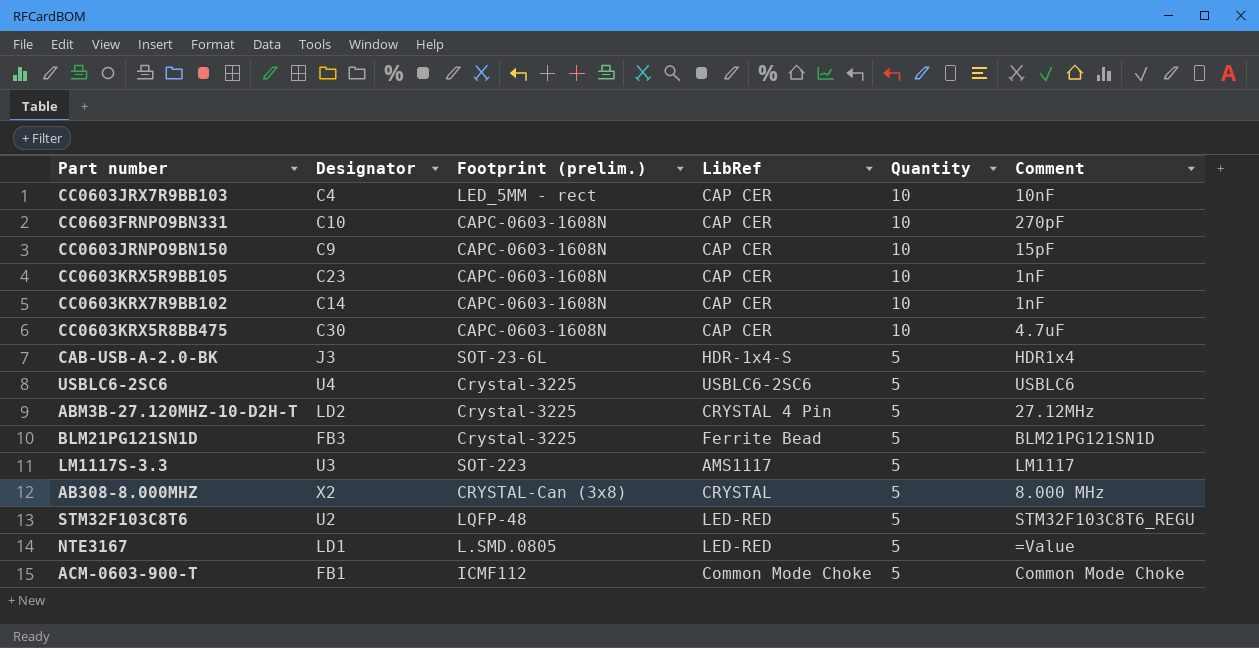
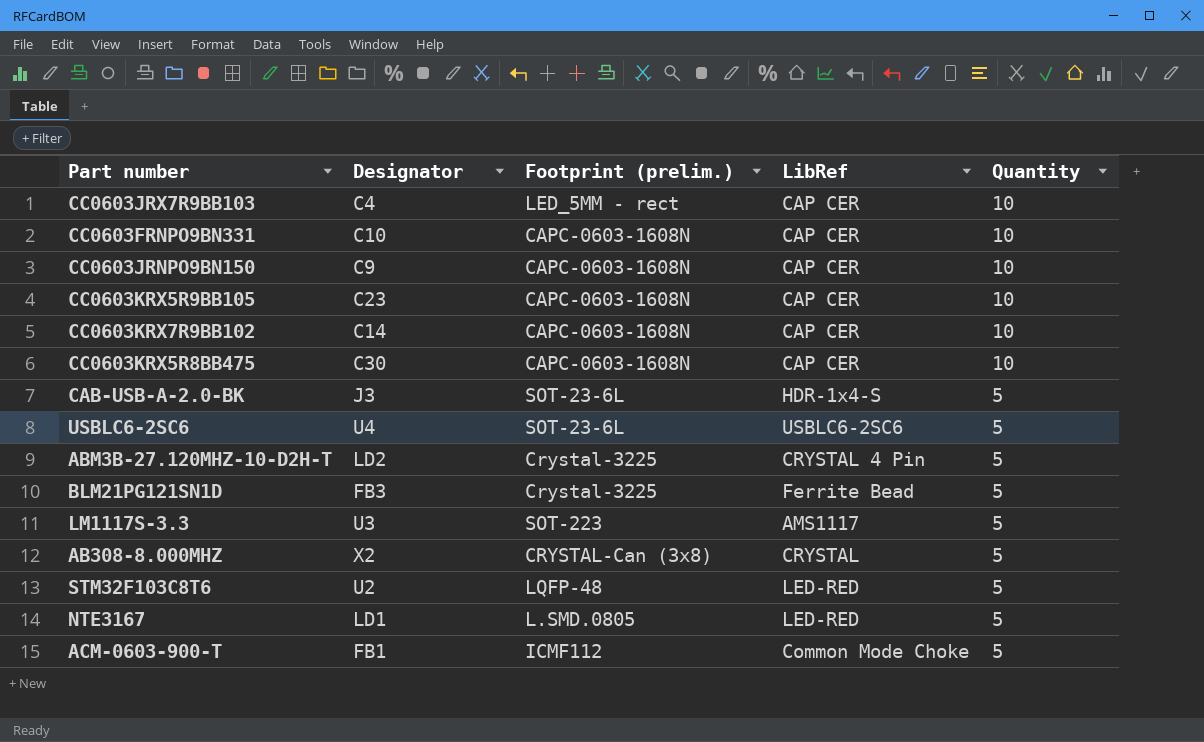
column Comment | position: 6 -> none
USBLC6-2SC6 | Footprint (prelim.): Crystal-3225 -> SOT-23-6L

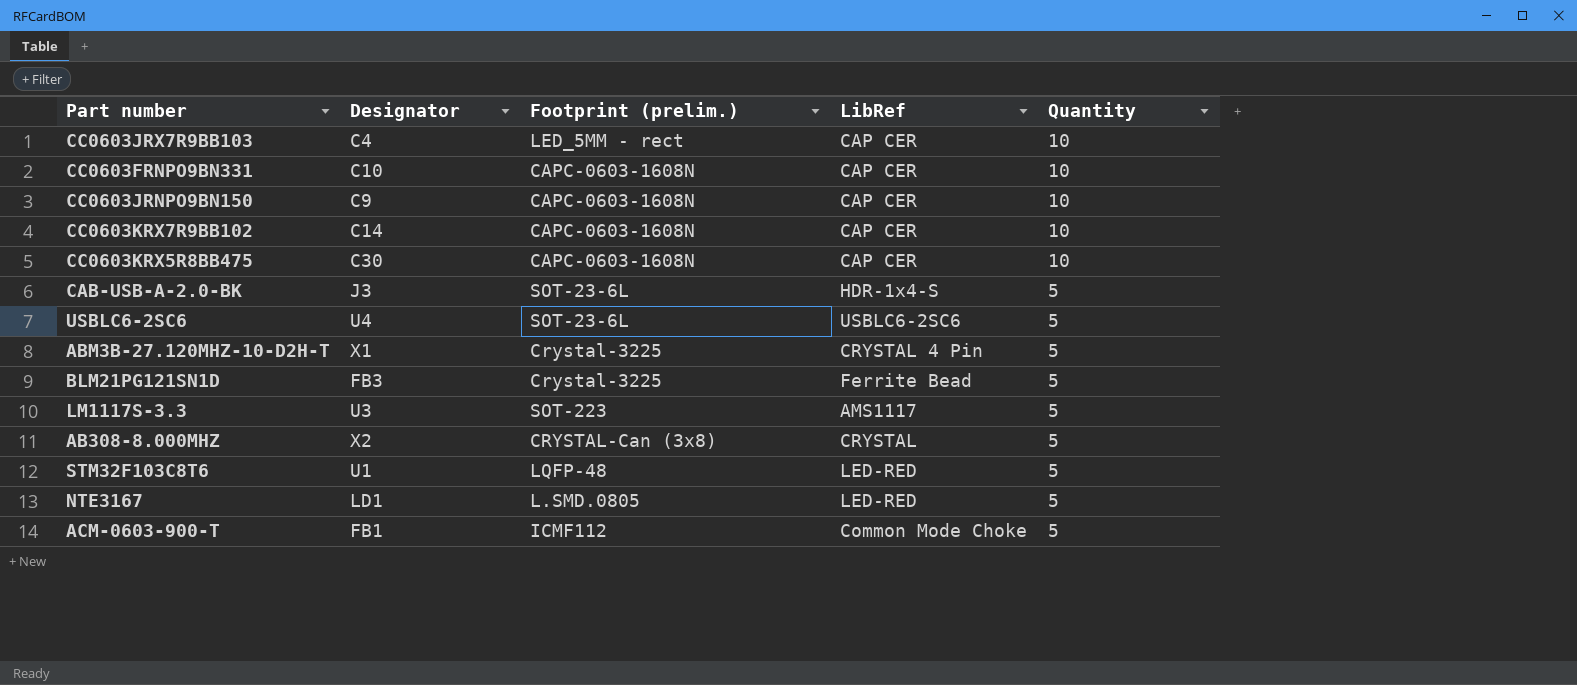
row CC0603KRX5R9BB105: C23 | CAPC-0603-1608N | CAP CER | 10 -> none
ABM3B-27.120MHZ-10-D2H-T | Designator: LD2 -> X1
STM32F103C8T6 | Designator: U2 -> U1

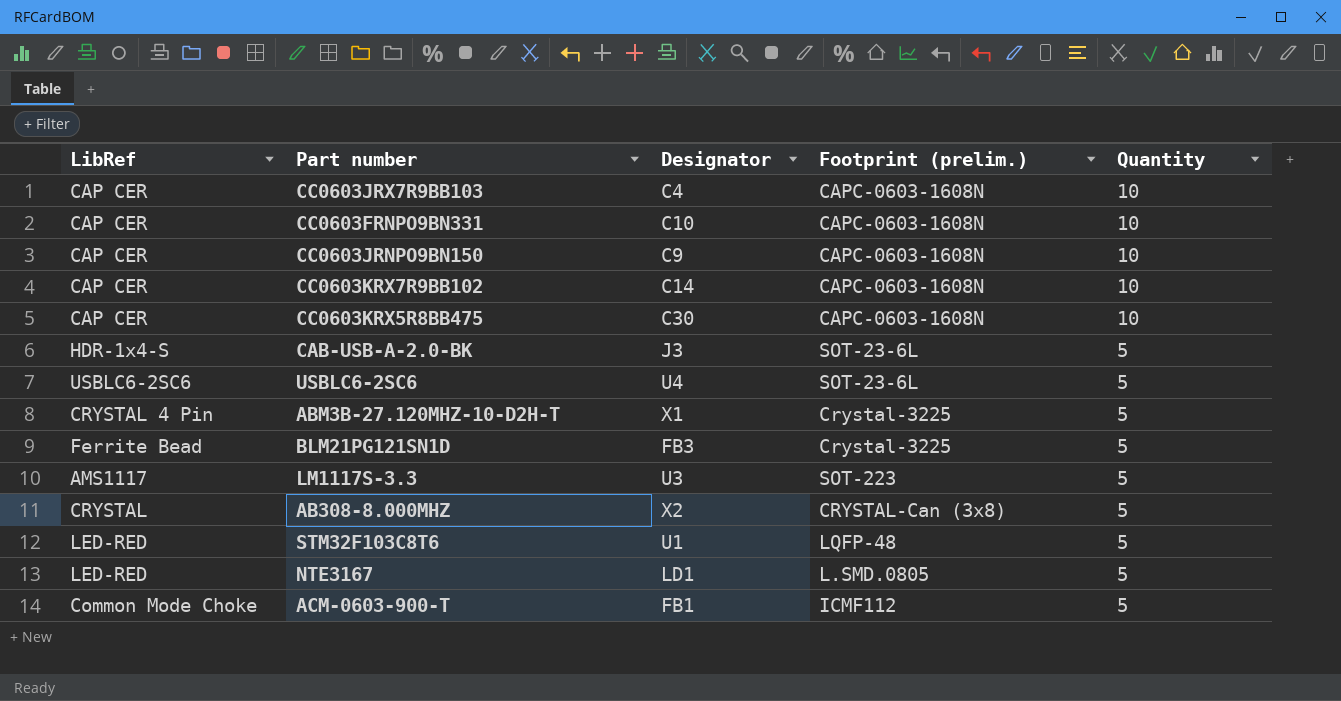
column LibRef | position: 4 -> 1
CC0603JRX7R9BB103 | Footprint (prelim.): LED_5MM - rect -> CAPC-0603-1608N

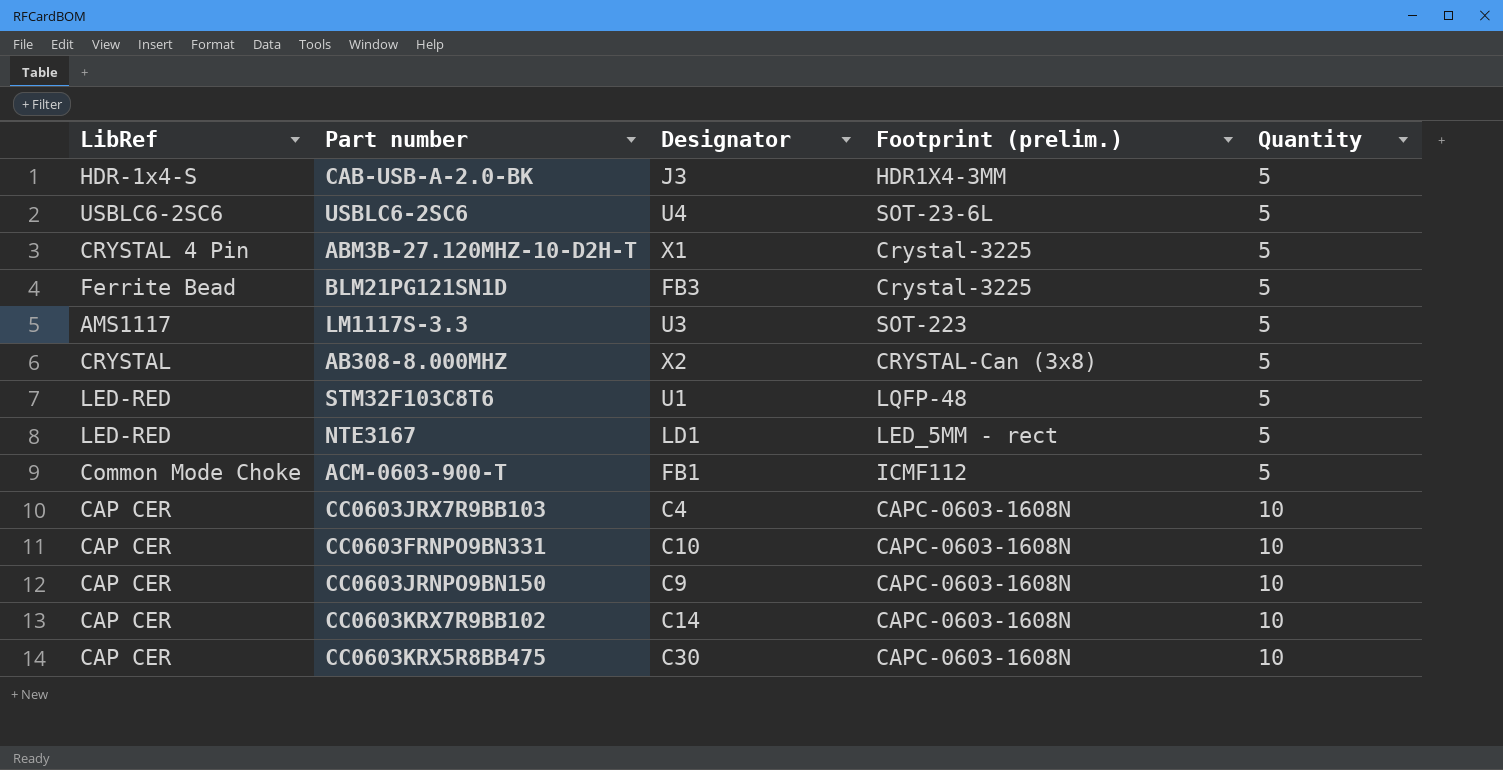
row order: Quantity descending -> Quantity ascending
CAB-USB-A-2.0-BK | Footprint (prelim.): SOT-23-6L -> HDR1X4-3MM
NTE3167 | Footprint (prelim.): L.SMD.0805 -> LED_5MM - rect

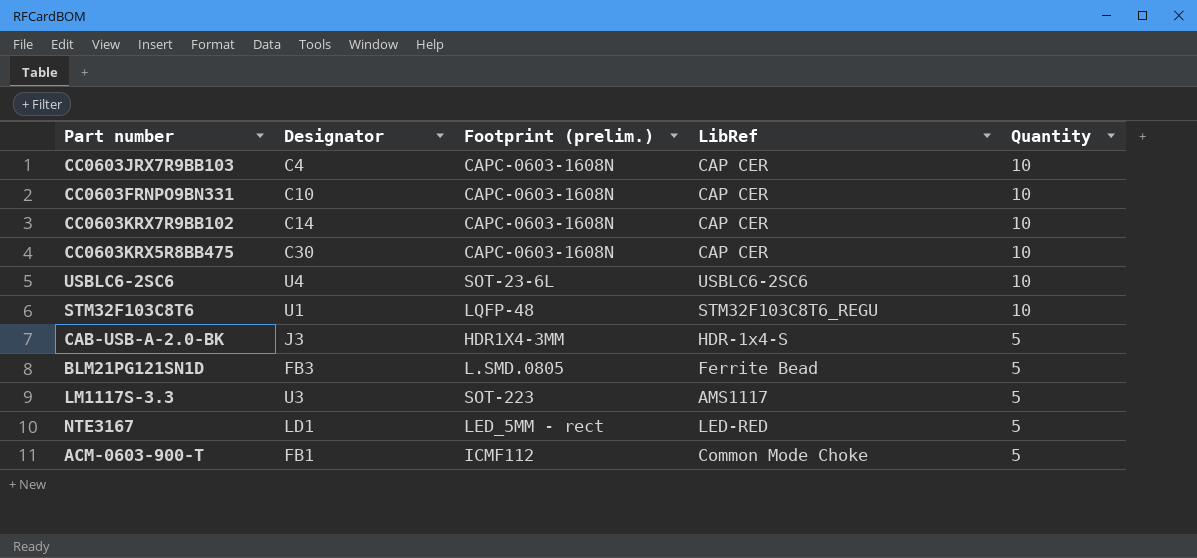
row order: Quantity ascending -> Quantity descending
column LibRef | position: 1 -> 4
row ABM3B-27.120MHZ-10-D2H-T: CRYSTAL 4 Pin | X1 | Crystal-3225 | 5 -> none
row AB308-8.000MHZ: CRYSTAL | X2 | CRYSTAL-Can (3x8) | 5 -> none
row CC0603JRNPO9BN150: CAP CER | C9 | CAPC-0603-1608N | 10 -> none
USBLC6-2SC6 | Quantity: 5 -> 10
STM32F103C8T6 | LibRef: LED-RED -> STM32F103C8T6_REGU
STM32F103C8T6 | Quantity: 5 -> 10
BLM21PG121SN1D | Footprint (prelim.): Crystal-3225 -> L.SMD.0805

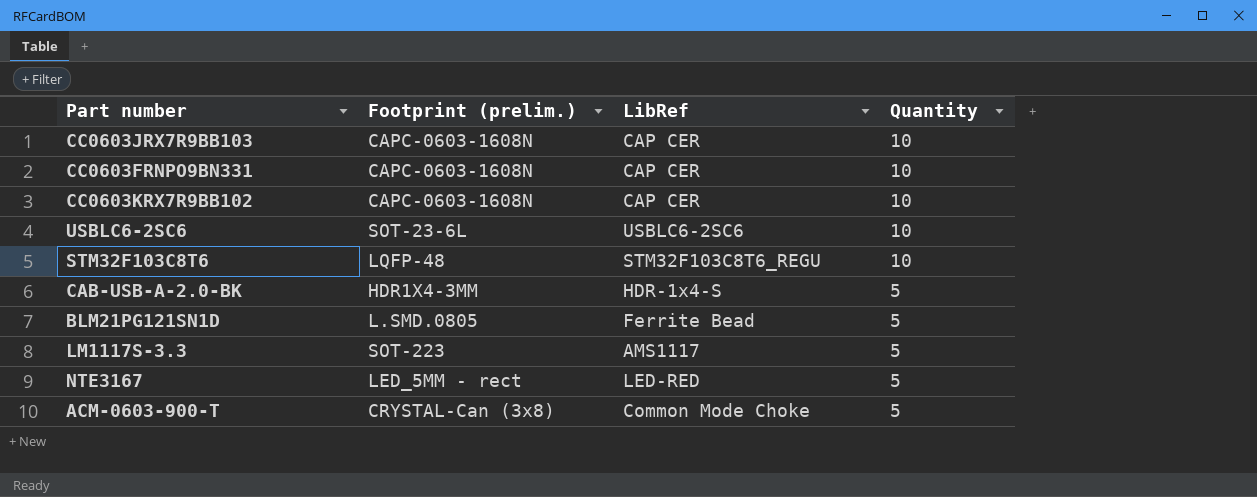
column Designator | position: 2 -> none
row CC0603KRX5R8BB475: C30 | CAPC-0603-1608N | CAP CER | 10 -> none
ACM-0603-900-T | Footprint (prelim.): ICMF112 -> CRYSTAL-Can (3x8)

